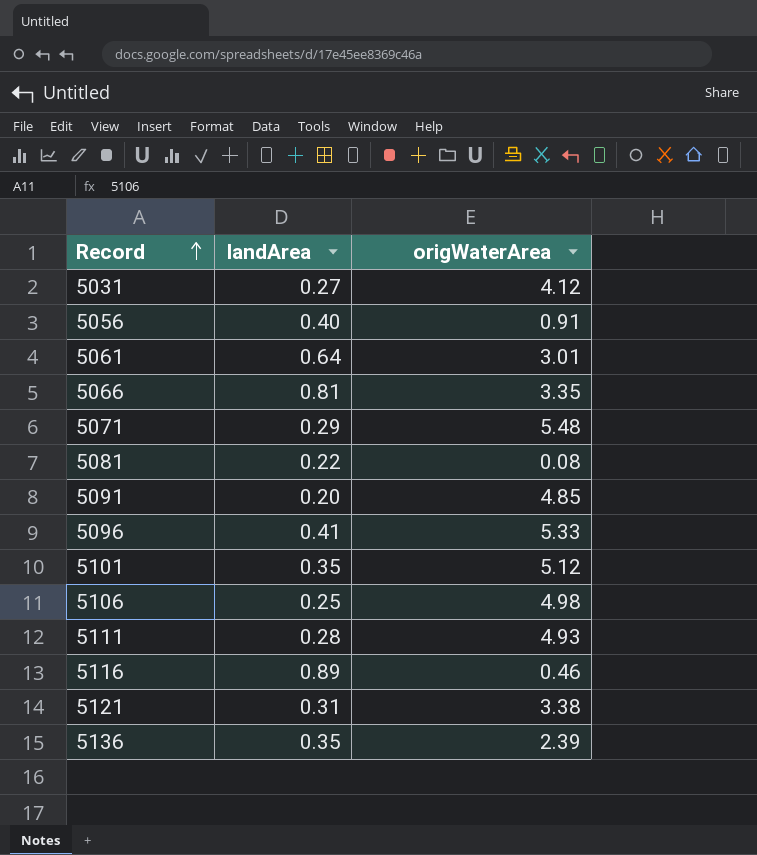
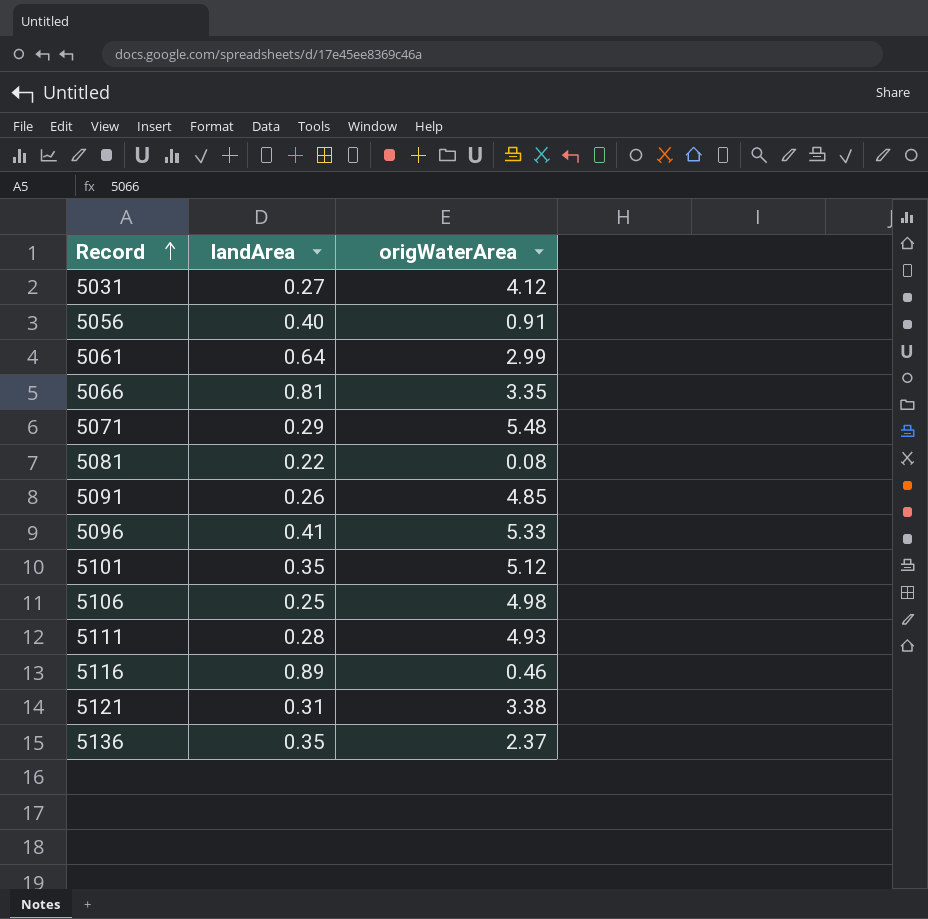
5061 | origWaterArea: 3.01 -> 2.99
5091 | landArea: 0.20 -> 0.26
5136 | origWaterArea: 2.39 -> 2.37

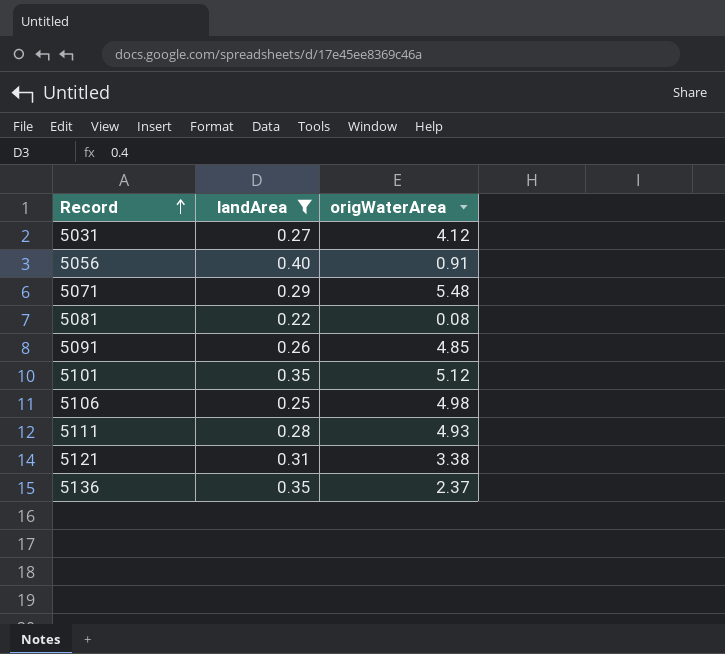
filter: none -> landArea <= 0.40

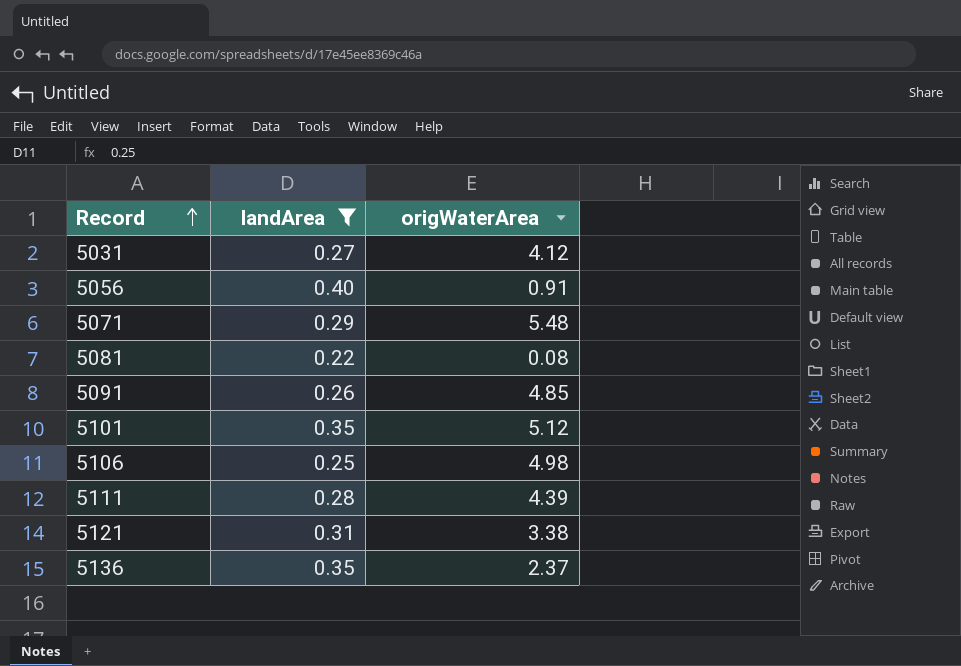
5111 | origWaterArea: 4.93 -> 4.39

